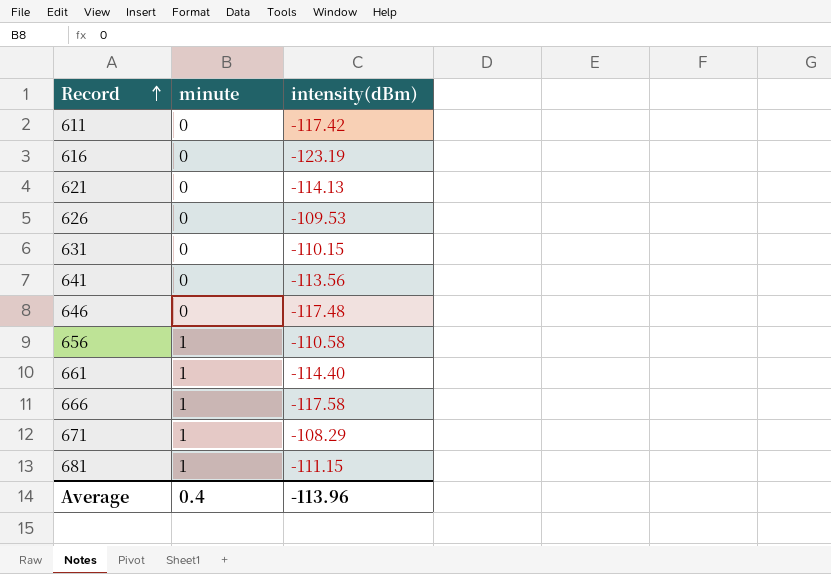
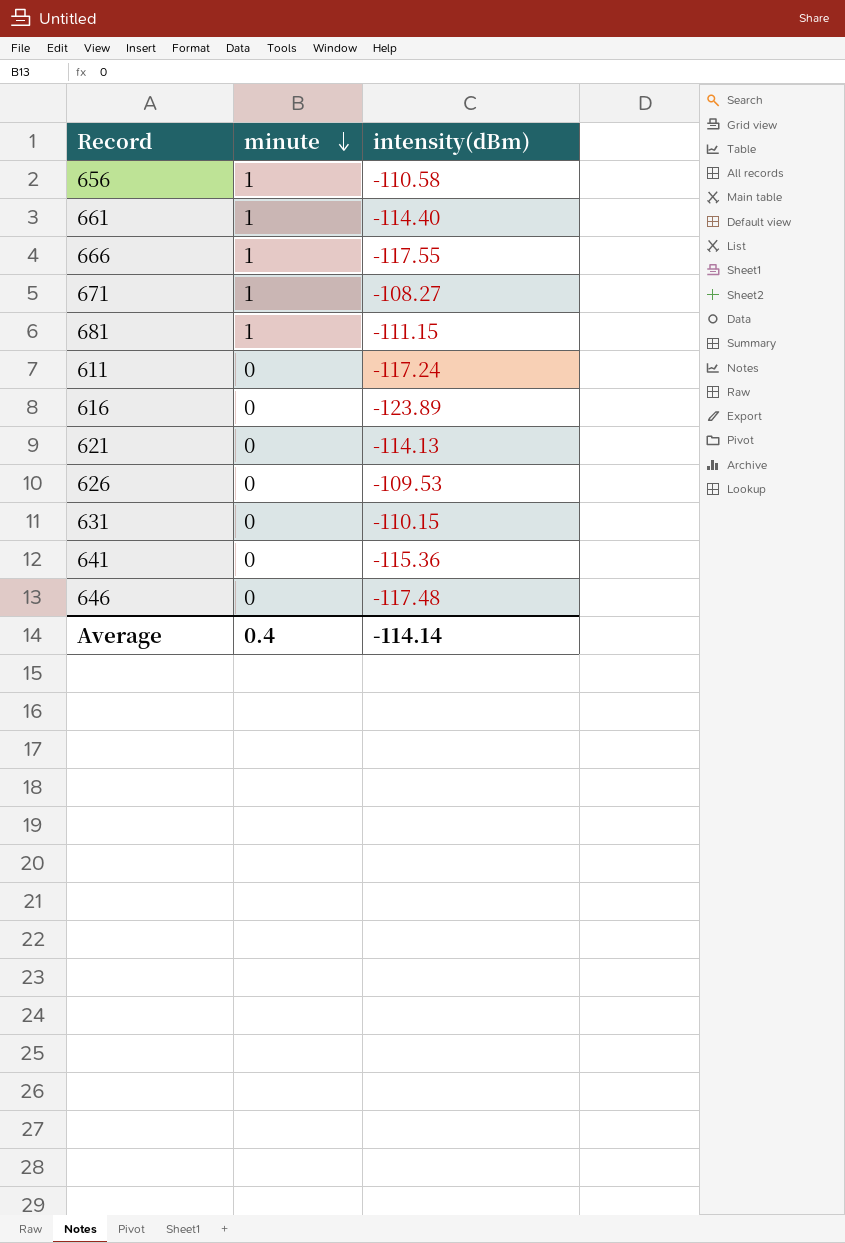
row order: Record ascending -> minute descending
666 | intensity(dBm): -117.58 -> -117.55
671 | intensity(dBm): -108.29 -> -108.27
611 | intensity(dBm): -117.42 -> -117.24
616 | intensity(dBm): -123.19 -> -123.89
641 | intensity(dBm): -113.56 -> -115.36
Average | intensity(dBm): -113.96 -> -114.14

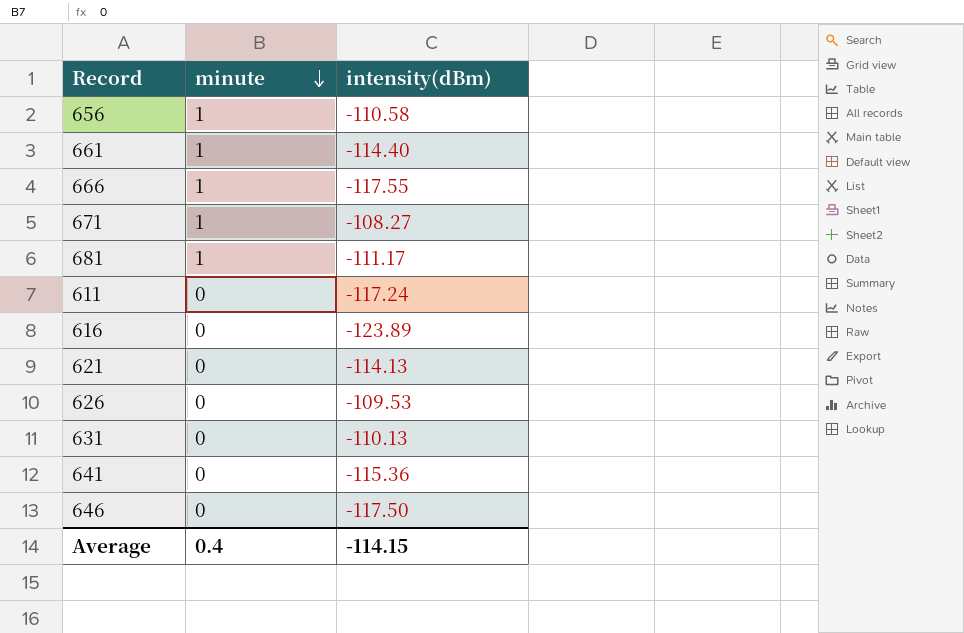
681 | intensity(dBm): -111.15 -> -111.17
631 | intensity(dBm): -110.15 -> -110.13
646 | intensity(dBm): -117.48 -> -117.50
Average | intensity(dBm): -114.14 -> -114.15

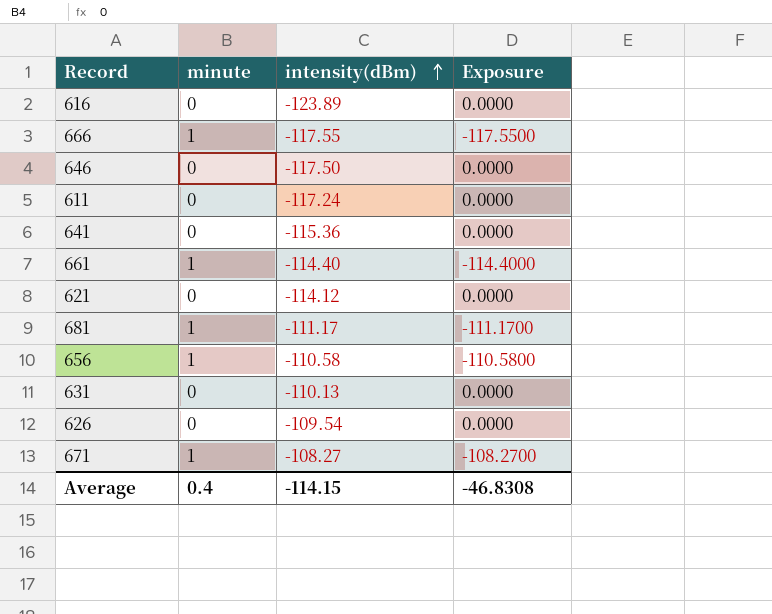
row order: minute descending -> intensity(dBm) ascending
column Exposure | formula: none -> [minute] * [intensity(dBm)]
621 | intensity(dBm): -114.13 -> -114.12
626 | intensity(dBm): -109.53 -> -109.54

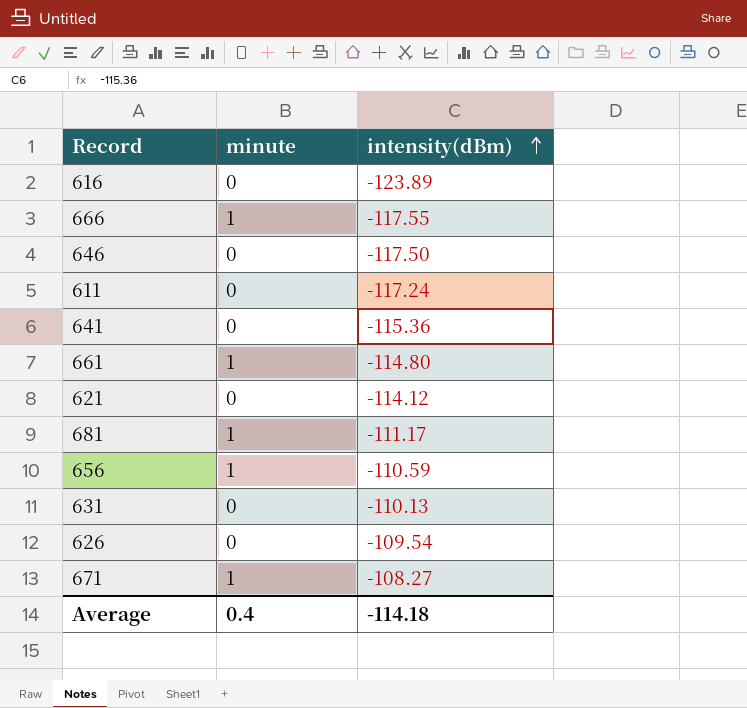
column Exposure | formula: [minute] * [intensity(dBm)] -> none
661 | intensity(dBm): -114.40 -> -114.80
656 | intensity(dBm): -110.58 -> -110.59
Average | intensity(dBm): -114.15 -> -114.18

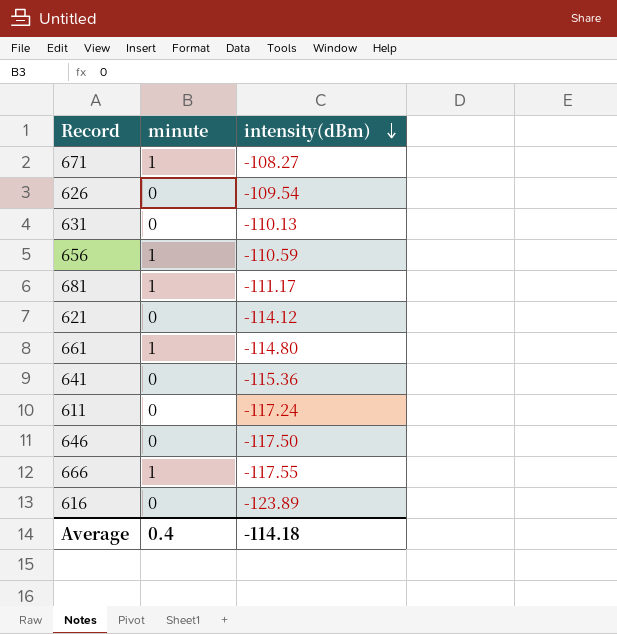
row order: intensity(dBm) ascending -> intensity(dBm) descending

